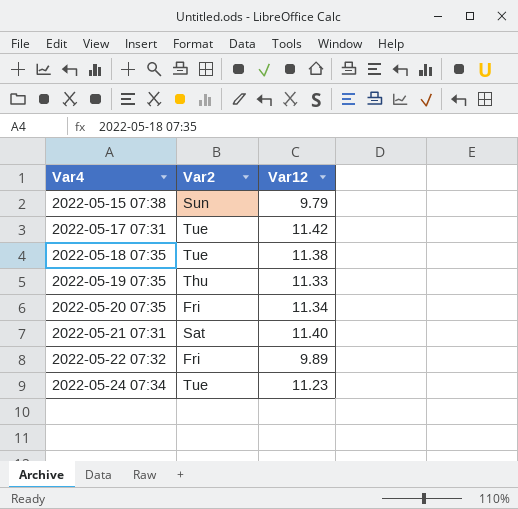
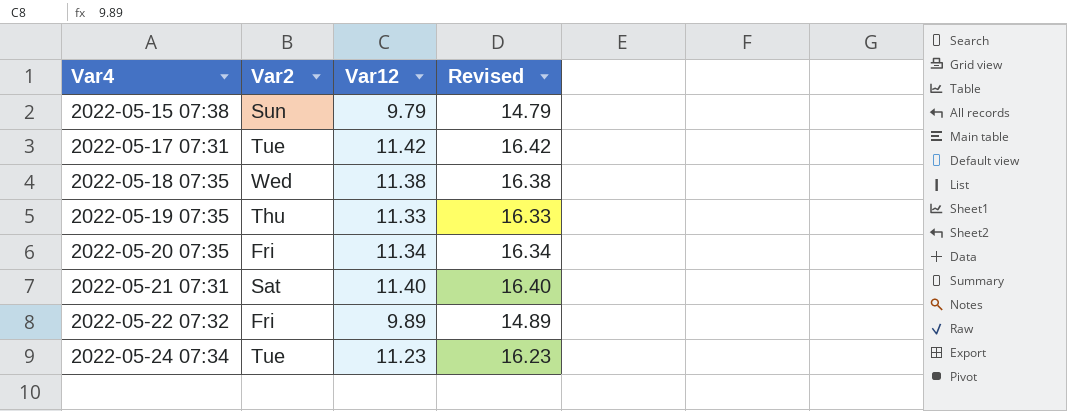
column Revised | formula: none -> [Var12] + 5
2022-05-18 07:35 | Var2: Tue -> Wed

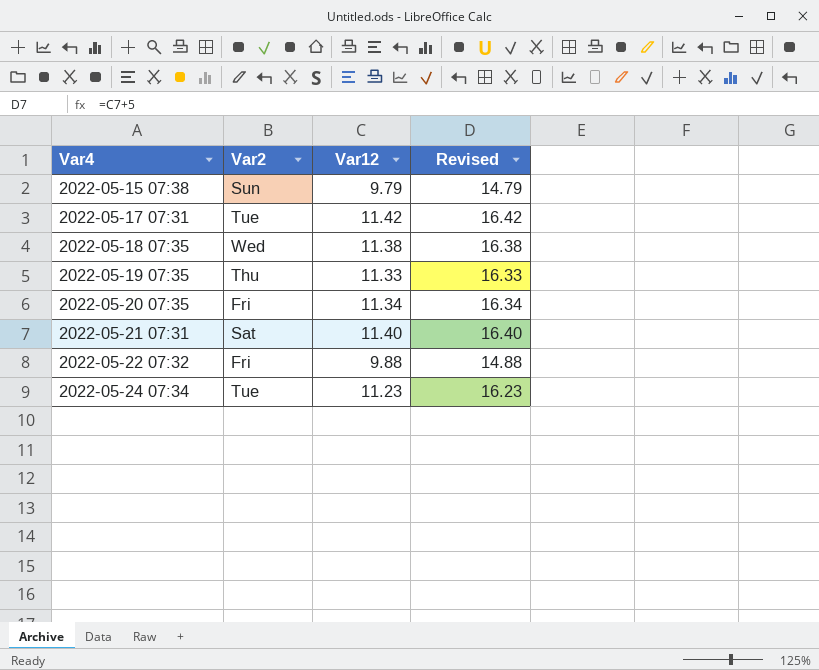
2022-05-22 07:32 | Var12: 9.89 -> 9.88
2022-05-22 07:32 | Revised: 14.89 -> 14.88

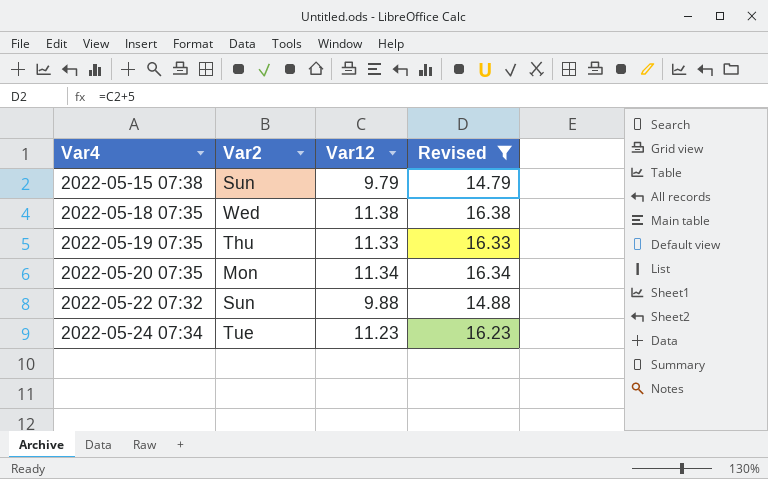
filter: none -> Revised <= 16.38
2022-05-20 07:35 | Var2: Fri -> Mon
2022-05-22 07:32 | Var2: Fri -> Sun

